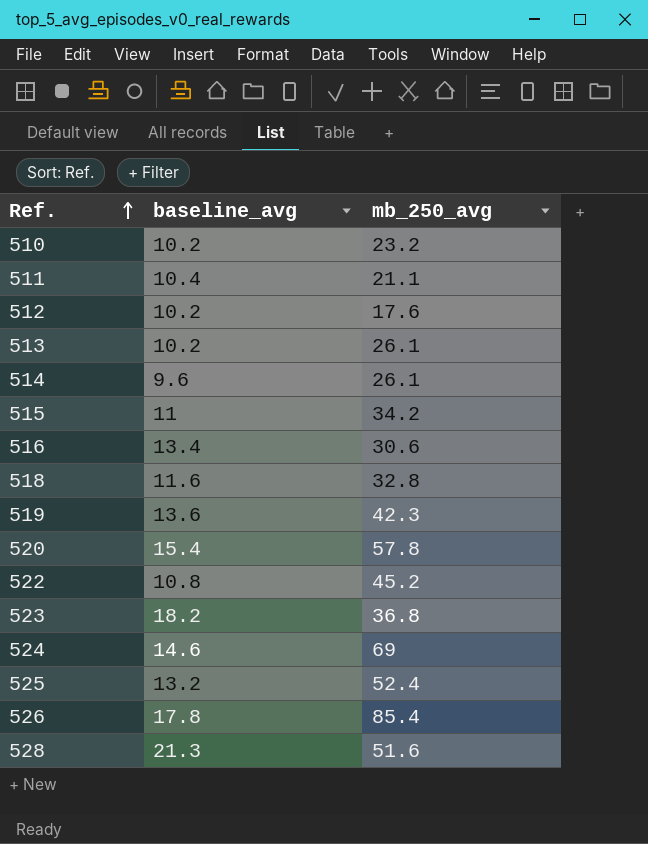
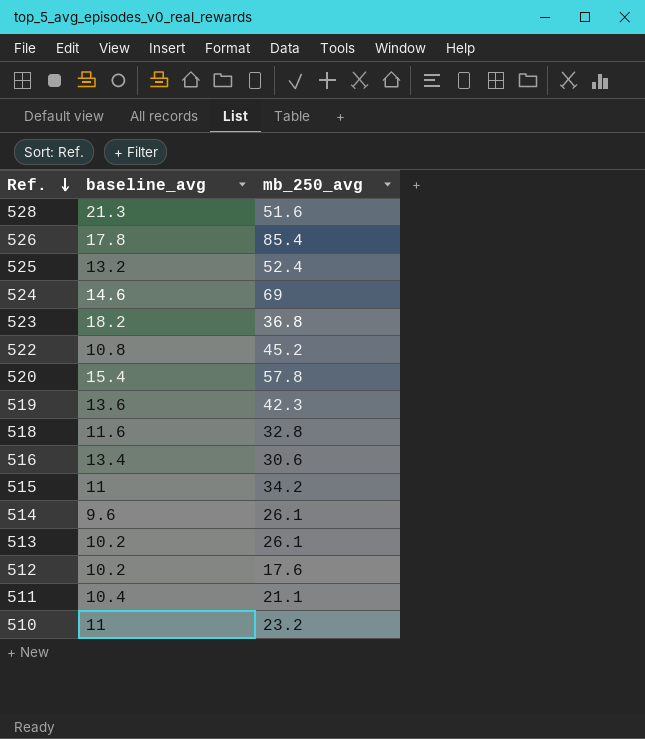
row order: Ref. ascending -> Ref. descending
510 | baseline_avg: 10.2 -> 11

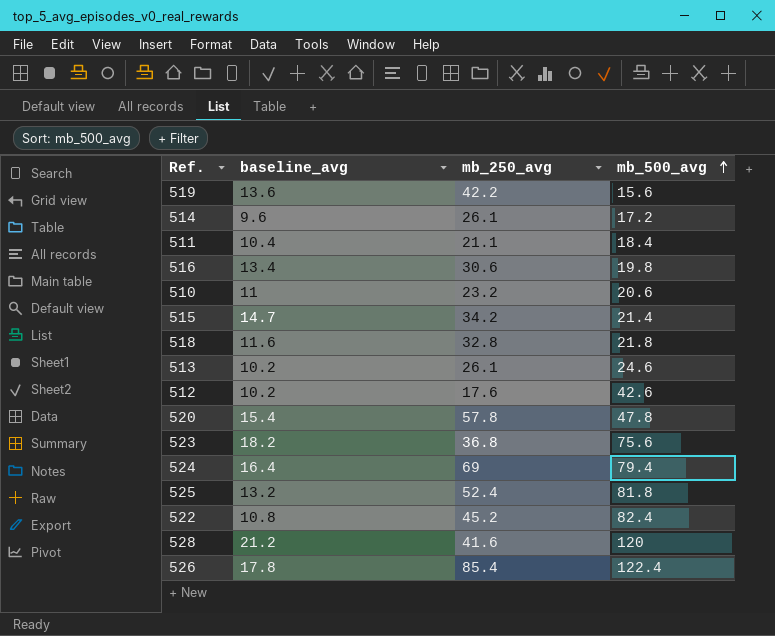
row order: Ref. descending -> mb_500_avg ascending
column mb_500_avg | position: none -> 4
519 | mb_250_avg: 42.3 -> 42.2
515 | baseline_avg: 11 -> 14.7
524 | baseline_avg: 14.6 -> 16.4
528 | baseline_avg: 21.3 -> 21.2
528 | mb_250_avg: 51.6 -> 41.6

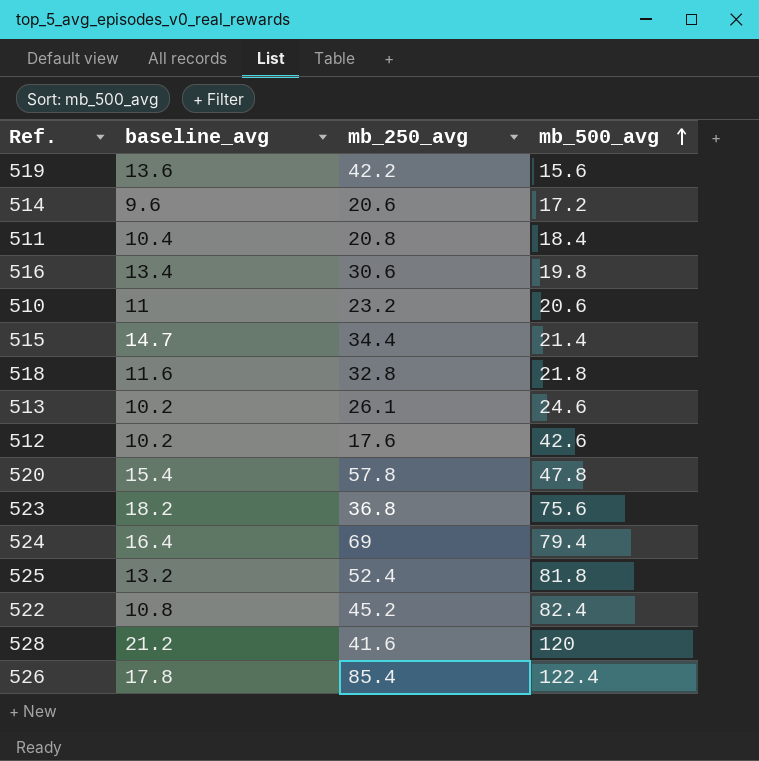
514 | mb_250_avg: 26.1 -> 20.6
511 | mb_250_avg: 21.1 -> 20.8
515 | mb_250_avg: 34.2 -> 34.4

